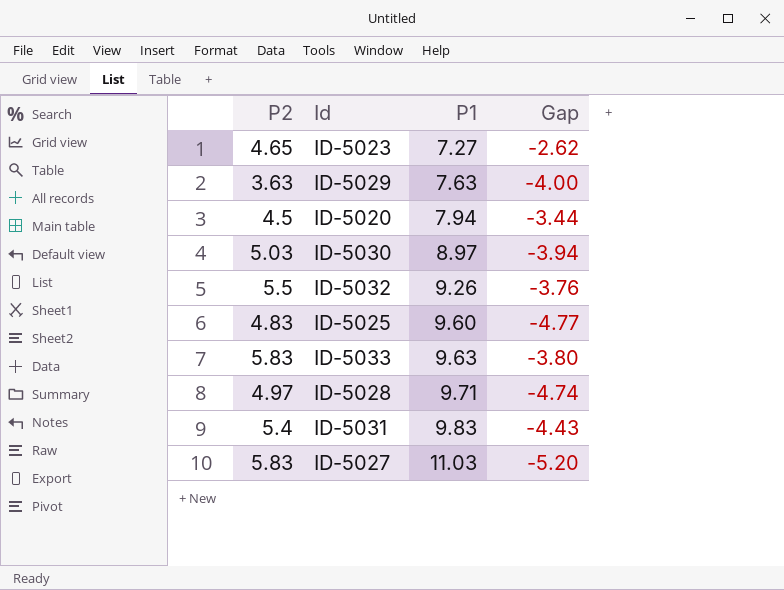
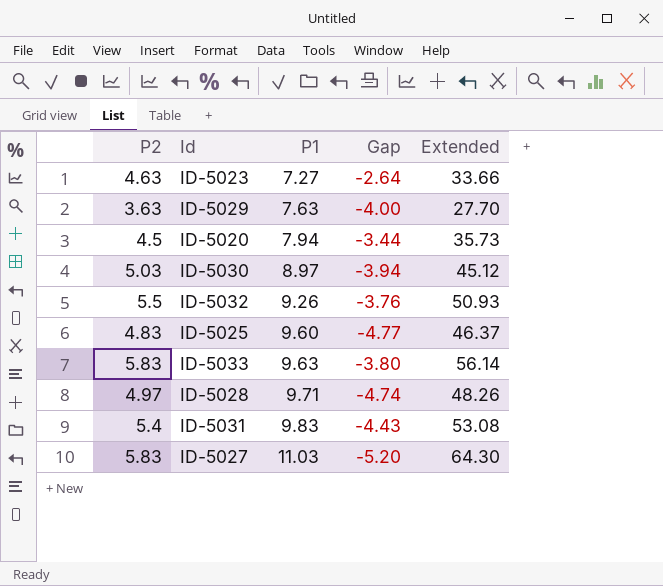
column Extended | formula: none -> [P2] * [P1]
ID-5023 | P2: 4.65 -> 4.63
ID-5023 | Gap: -2.62 -> -2.64

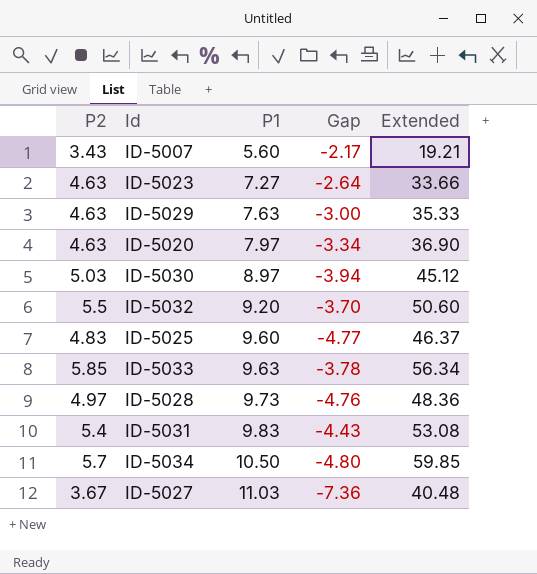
row ID-5007: none -> 3.43 | 5.60 | -2.17 | 19.21
ID-5029 | P2: 3.63 -> 4.63
ID-5029 | Gap: -4.00 -> -3.00
ID-5029 | Extended: 27.70 -> 35.33
ID-5020 | P2: 4.5 -> 4.63
ID-5020 | P1: 7.94 -> 7.97
ID-5020 | Gap: -3.44 -> -3.34
ID-5020 | Extended: 35.73 -> 36.90
ID-5032 | P1: 9.26 -> 9.20
ID-5032 | Gap: -3.76 -> -3.70
ID-5032 | Extended: 50.93 -> 50.60
ID-5033 | P2: 5.83 -> 5.85
ID-5033 | Gap: -3.80 -> -3.78
ID-5033 | Extended: 56.14 -> 56.34
ID-5028 | P1: 9.71 -> 9.73
ID-5028 | Gap: -4.74 -> -4.76
ID-5028 | Extended: 48.26 -> 48.36
row ID-5034: none -> 5.7 | 10.50 | -4.80 | 59.85
ID-5027 | P2: 5.83 -> 3.67
ID-5027 | Gap: -5.20 -> -7.36
ID-5027 | Extended: 64.30 -> 40.48

